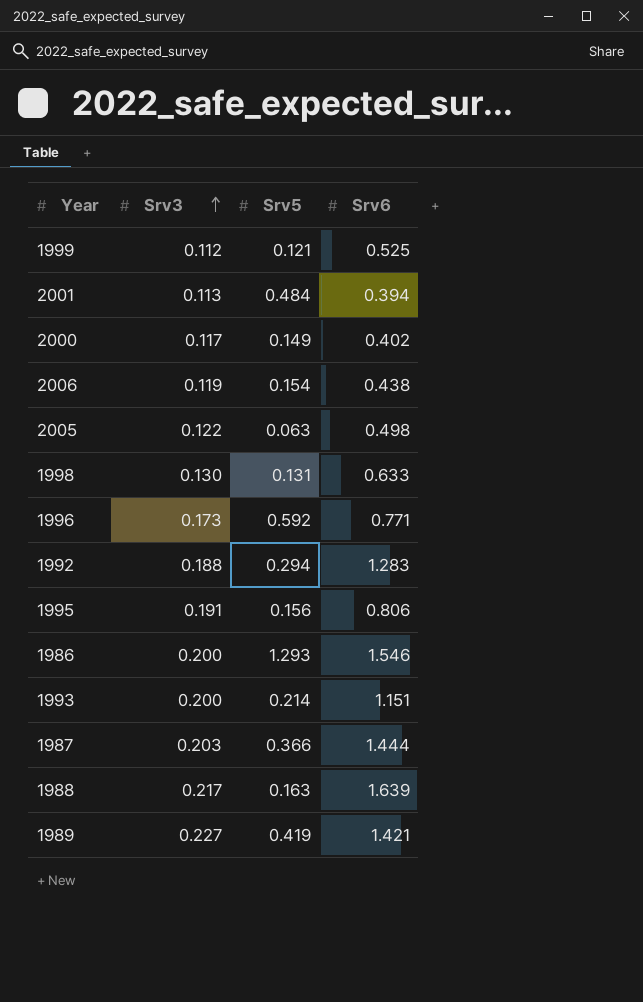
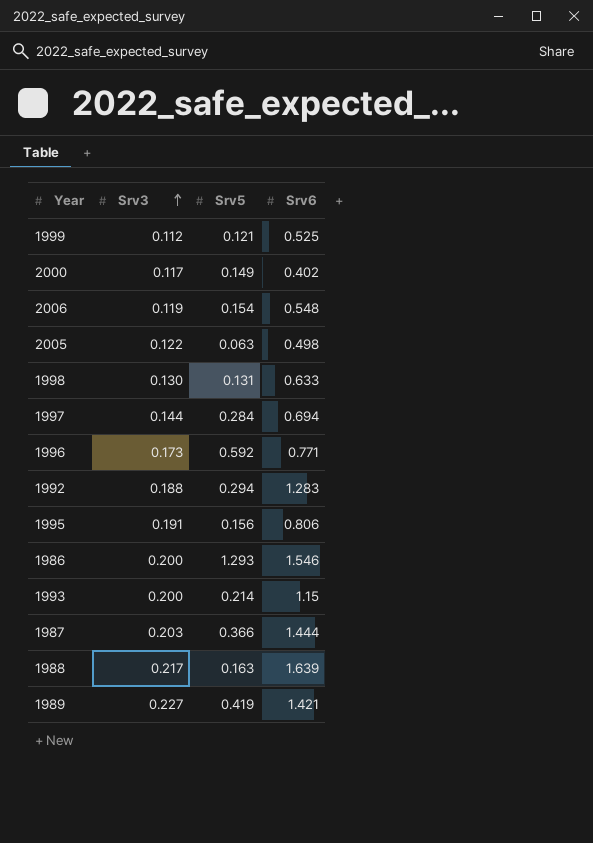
row 2001: 0.113 | 0.484 | 0.394 -> none
2006 | Srv6: 0.438 -> 0.548
row 1997: none -> 0.144 | 0.284 | 0.694
1993 | Srv6: 1.151 -> 1.15

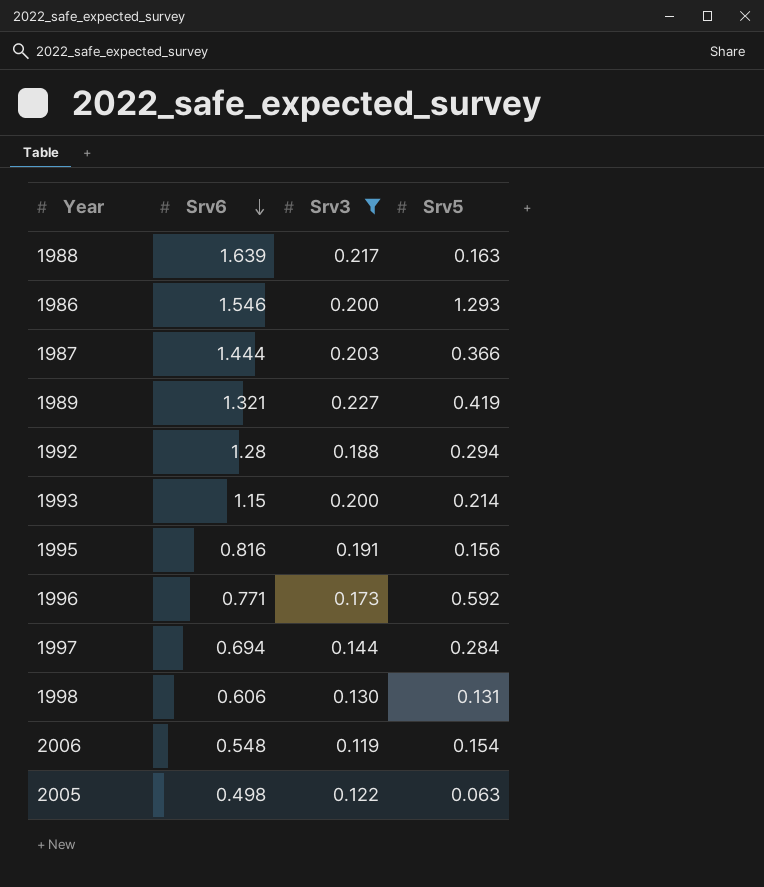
filter: none -> Srv3 >= 0.119
row order: Srv3 ascending -> Srv6 descending
column Srv6 | position: 4 -> 2
1989 | Srv6: 1.421 -> 1.321
1992 | Srv6: 1.283 -> 1.28
1995 | Srv6: 0.806 -> 0.816
1998 | Srv6: 0.633 -> 0.606

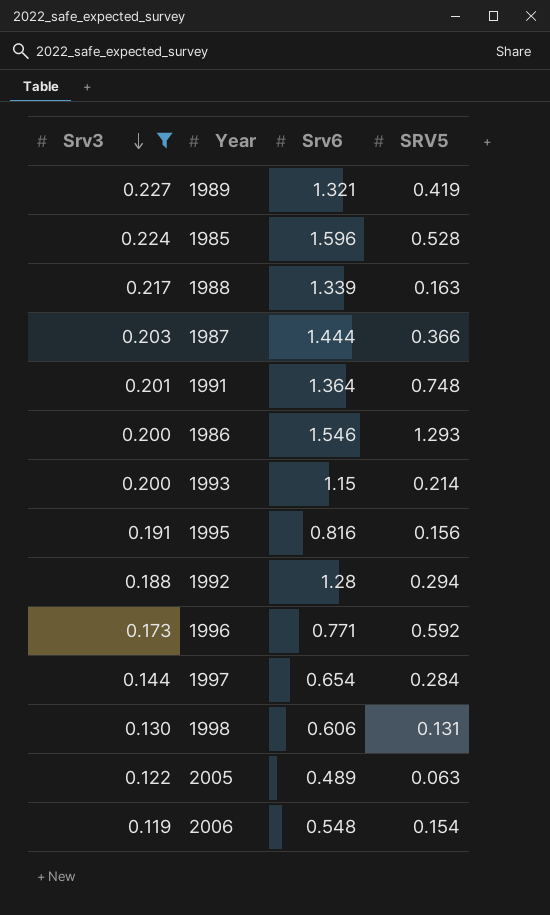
row order: Srv6 descending -> Srv3 descending
column Srv3 | position: 3 -> 1
column name: Srv5 -> SRV5
row 1985: none -> 0.224 | 1.596 | 0.528
1988 | Srv6: 1.639 -> 1.339
row 1991: none -> 0.201 | 1.364 | 0.748
1997 | Srv6: 0.694 -> 0.654
2005 | Srv6: 0.498 -> 0.489

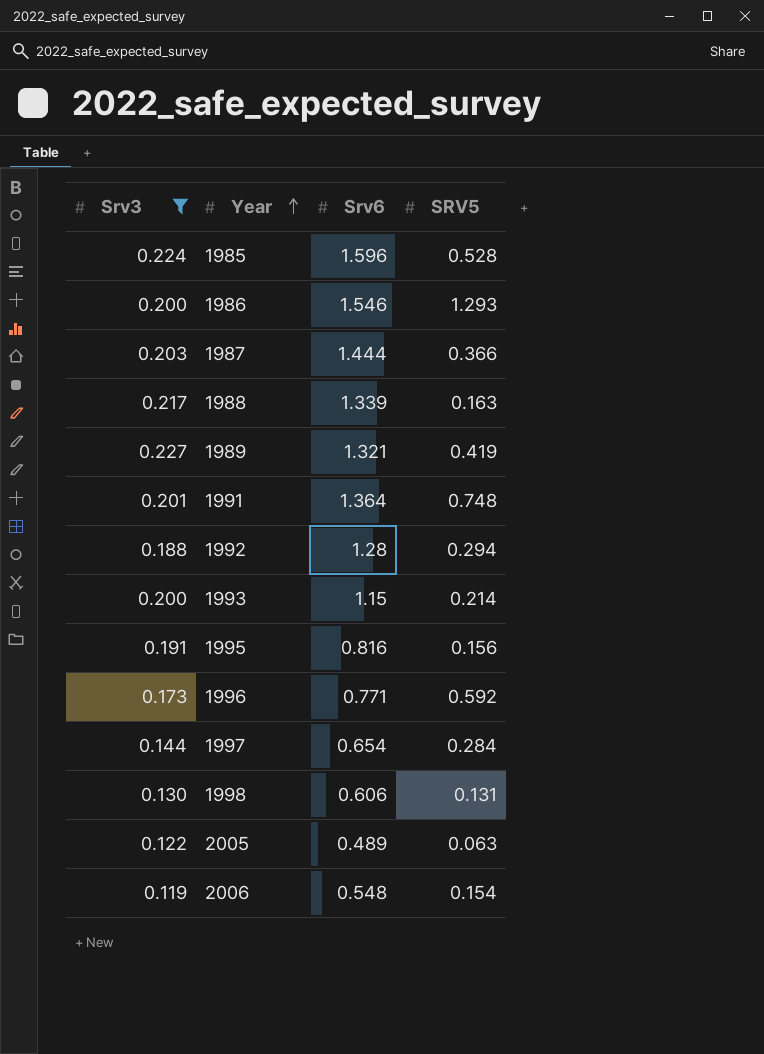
row order: Srv3 descending -> Year ascending

